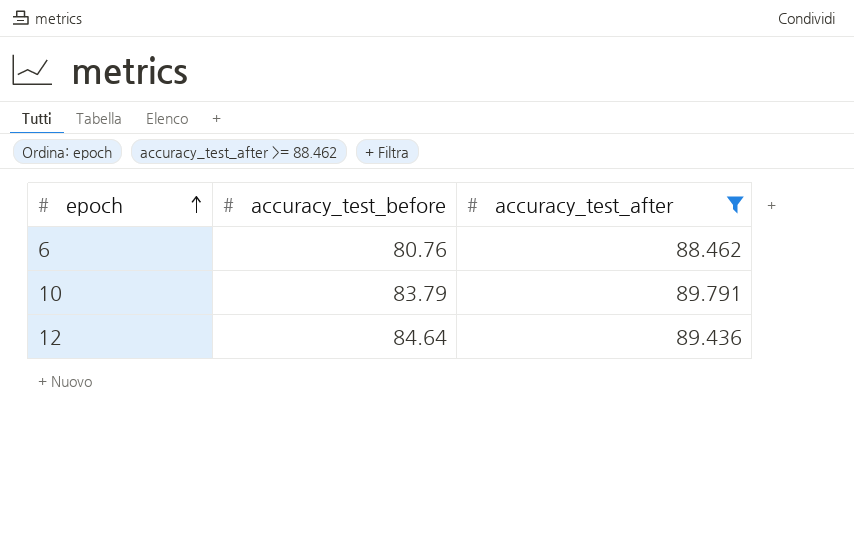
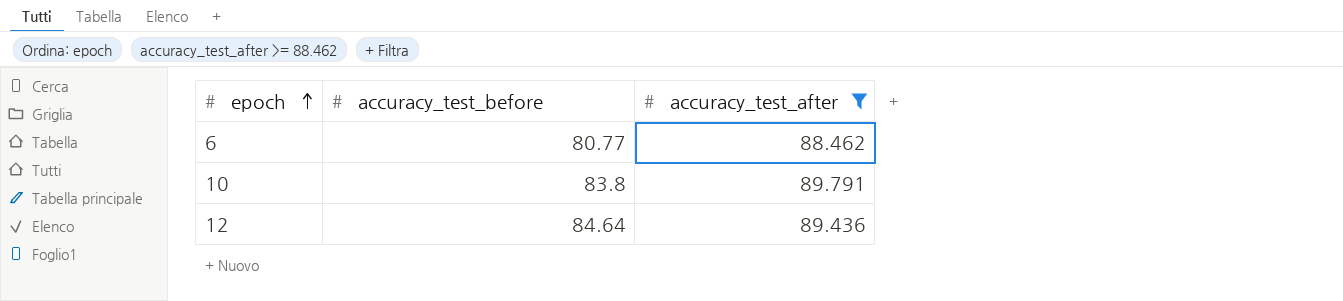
6 | accuracy_test_before: 80.76 -> 80.77
10 | accuracy_test_before: 83.79 -> 83.8

